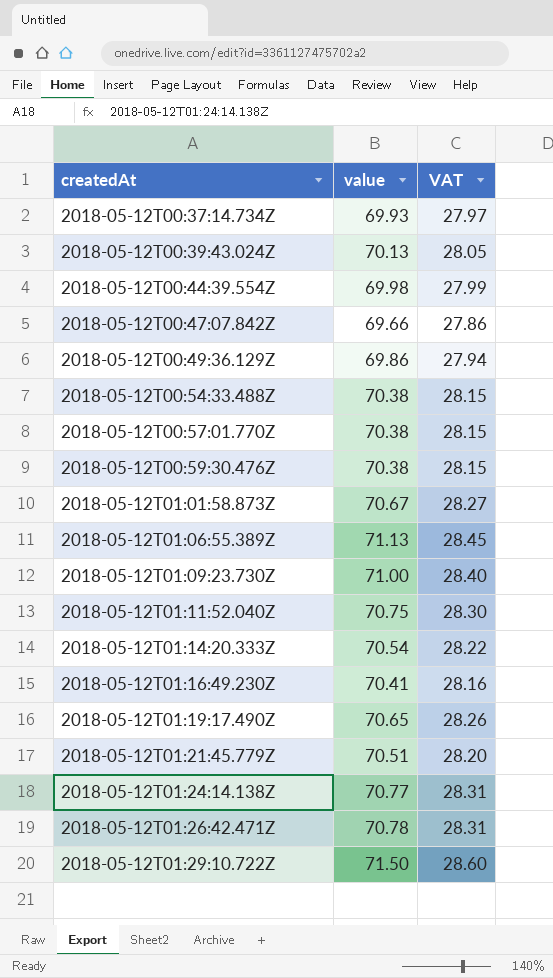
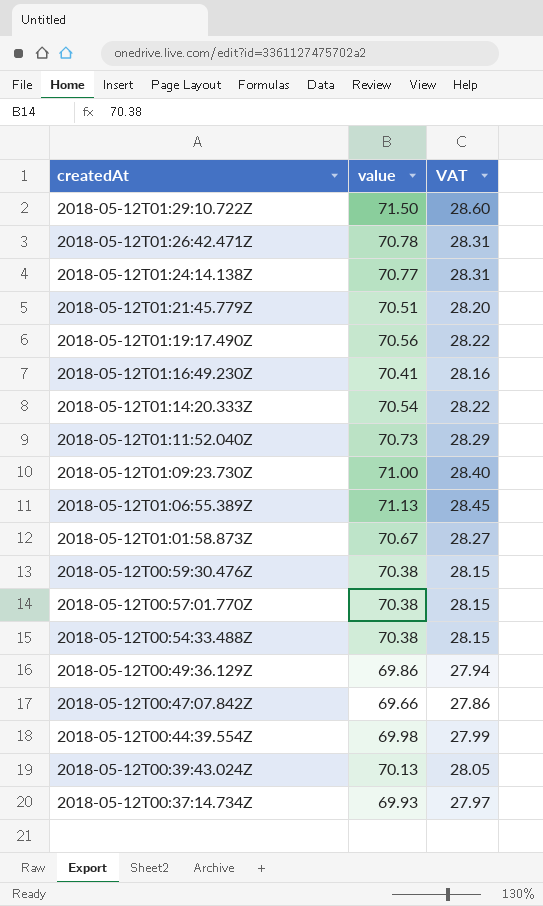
row order: createdAt ascending -> createdAt descending
2018-05-12T01:19:17.490Z | value: 70.65 -> 70.56
2018-05-12T01:19:17.490Z | VAT: 28.26 -> 28.22
2018-05-12T01:11:52.040Z | value: 70.75 -> 70.73
2018-05-12T01:11:52.040Z | VAT: 28.30 -> 28.29

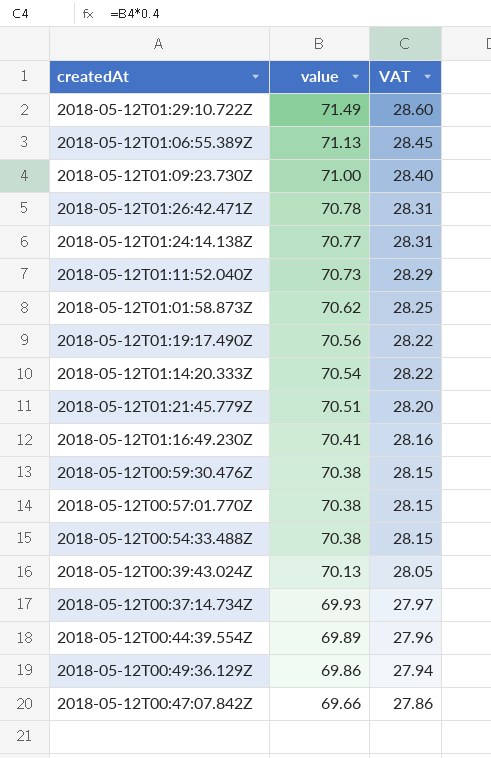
row order: createdAt descending -> value descending
2018-05-12T01:29:10.722Z | value: 71.50 -> 71.49
2018-05-12T01:01:58.873Z | value: 70.67 -> 70.62
2018-05-12T01:01:58.873Z | VAT: 28.27 -> 28.25
2018-05-12T00:44:39.554Z | value: 69.98 -> 69.89
2018-05-12T00:44:39.554Z | VAT: 27.99 -> 27.96

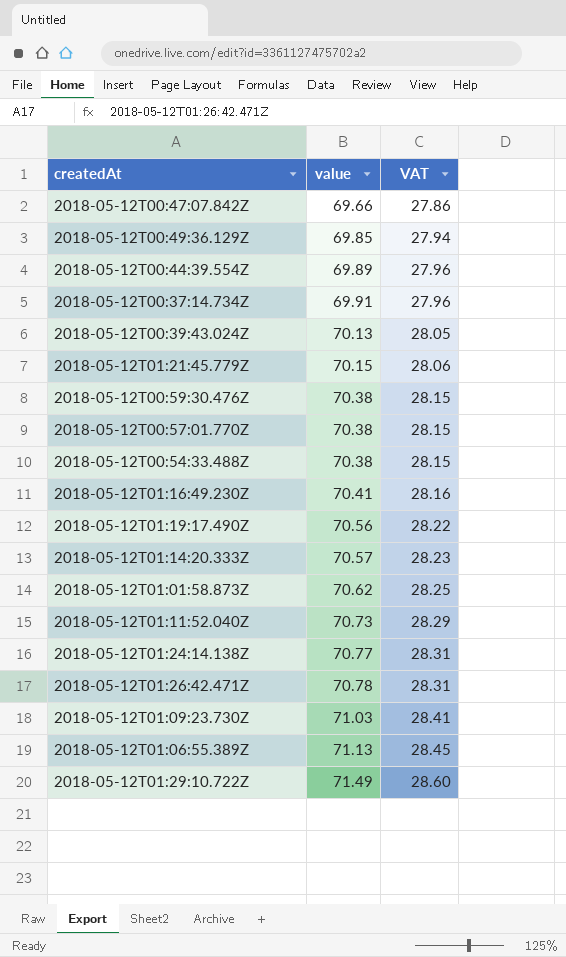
row order: value descending -> value ascending
2018-05-12T00:49:36.129Z | value: 69.86 -> 69.85
2018-05-12T00:37:14.734Z | value: 69.93 -> 69.91
2018-05-12T00:37:14.734Z | VAT: 27.97 -> 27.96
2018-05-12T01:21:45.779Z | value: 70.51 -> 70.15
2018-05-12T01:21:45.779Z | VAT: 28.20 -> 28.06
2018-05-12T01:14:20.333Z | value: 70.54 -> 70.57
2018-05-12T01:14:20.333Z | VAT: 28.22 -> 28.23
2018-05-12T01:09:23.730Z | value: 71.00 -> 71.03
2018-05-12T01:09:23.730Z | VAT: 28.40 -> 28.41

